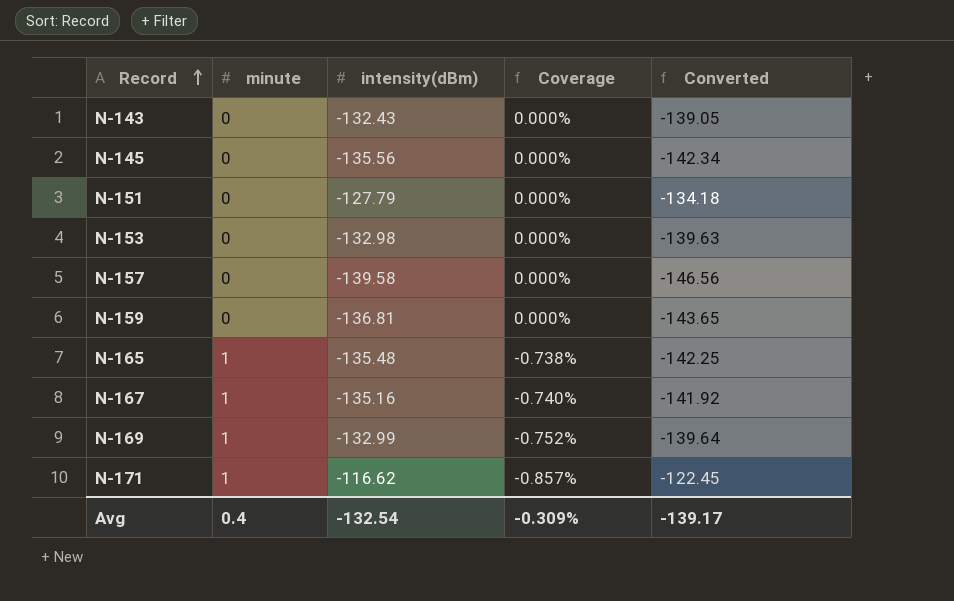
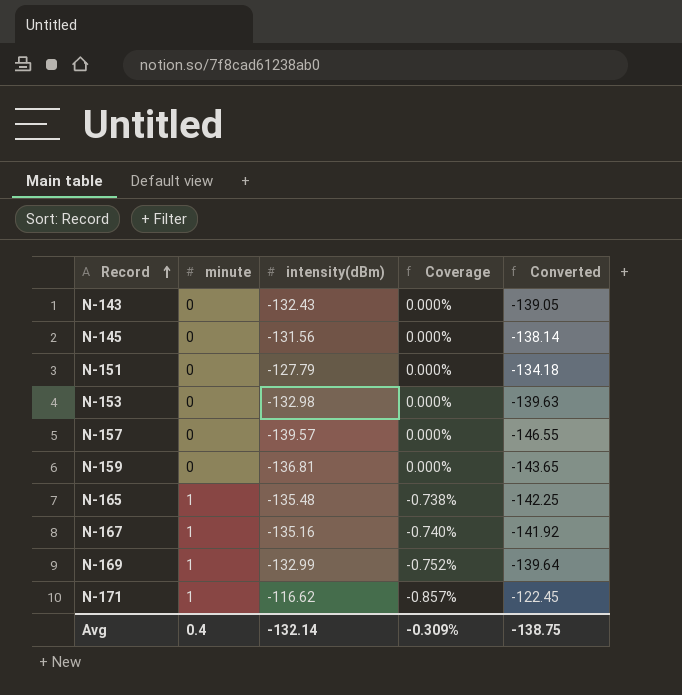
N-145 | intensity(dBm): -135.56 -> -131.56
N-145 | Converted: -142.34 -> -138.14
N-157 | intensity(dBm): -139.58 -> -139.57
N-157 | Converted: -146.56 -> -146.55
Avg | intensity(dBm): -132.54 -> -132.14
Avg | Converted: -139.17 -> -138.75

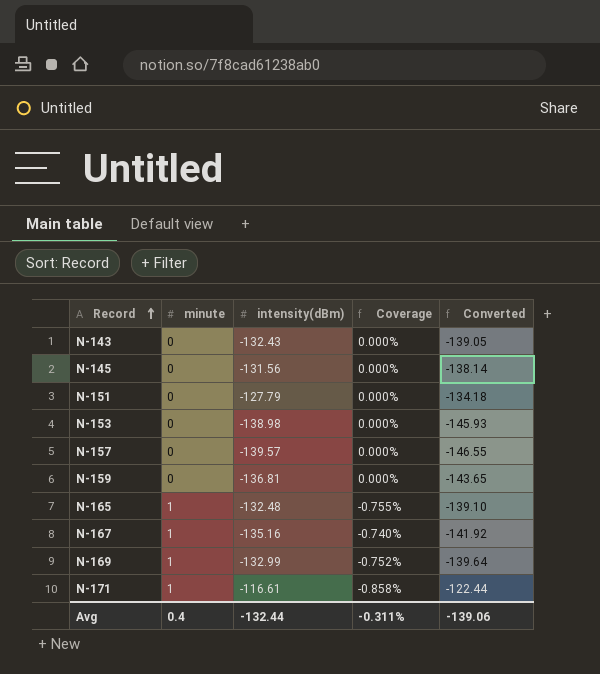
N-153 | intensity(dBm): -132.98 -> -138.98
N-153 | Converted: -139.63 -> -145.93
N-165 | intensity(dBm): -135.48 -> -132.48
N-165 | Coverage: -0.738% -> -0.755%
N-165 | Converted: -142.25 -> -139.10
N-171 | intensity(dBm): -116.62 -> -116.61
N-171 | Coverage: -0.857% -> -0.858%
N-171 | Converted: -122.45 -> -122.44
Avg | intensity(dBm): -132.14 -> -132.44
Avg | Coverage: -0.309% -> -0.311%
Avg | Converted: -138.75 -> -139.06

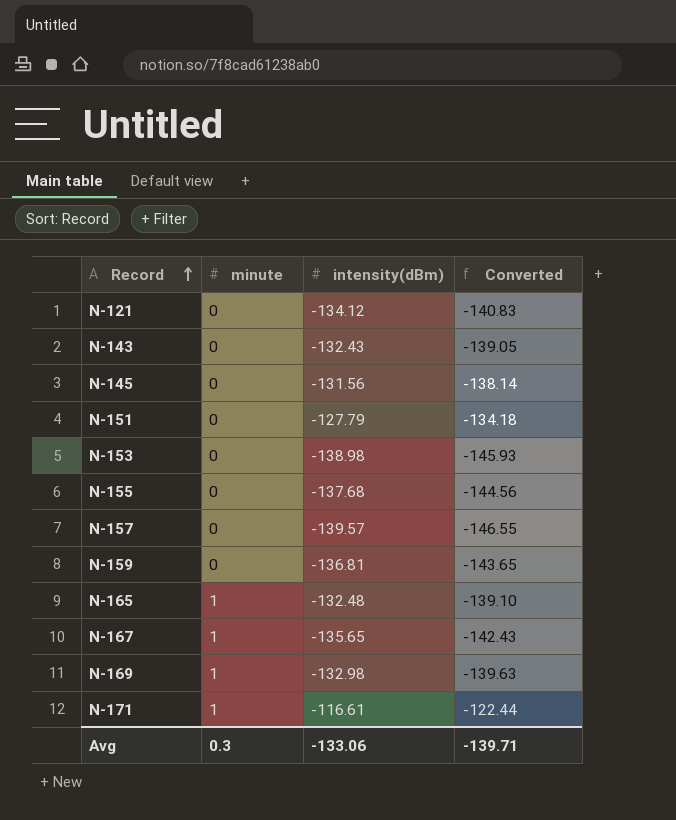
column Coverage | formula: [minute] / [intensity(dBm)] -> none
row N-121: none -> 0 | -134.12 | -140.83
row N-155: none -> 0 | -137.68 | -144.56
N-167 | intensity(dBm): -135.16 -> -135.65
N-167 | Converted: -141.92 -> -142.43
N-169 | intensity(dBm): -132.99 -> -132.98
N-169 | Converted: -139.64 -> -139.63
Avg | minute: 0.4 -> 0.3
Avg | intensity(dBm): -132.44 -> -133.06
Avg | Converted: -139.06 -> -139.71

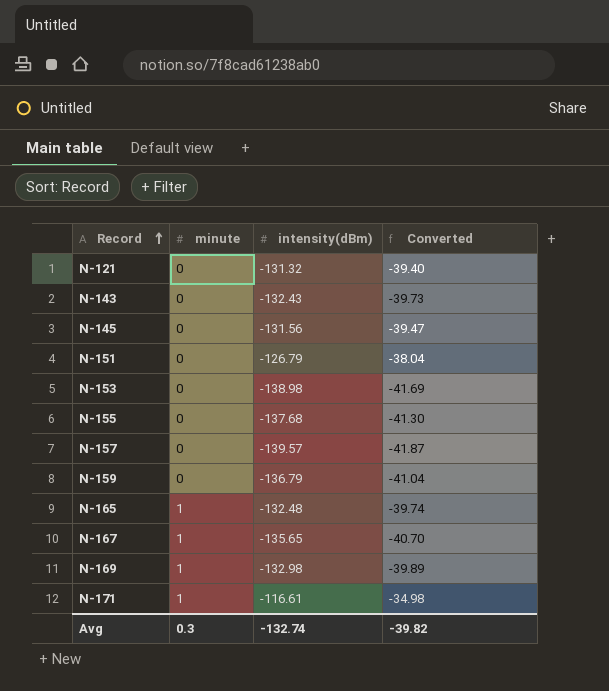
column Converted | formula: [intensity(dBm)] * 1.05 -> [intensity(dBm)] * 0.3
N-121 | intensity(dBm): -134.12 -> -131.32
N-151 | intensity(dBm): -127.79 -> -126.79
N-159 | intensity(dBm): -136.81 -> -136.79
Avg | intensity(dBm): -133.06 -> -132.74
Avg | Converted: -139.71 -> -39.82

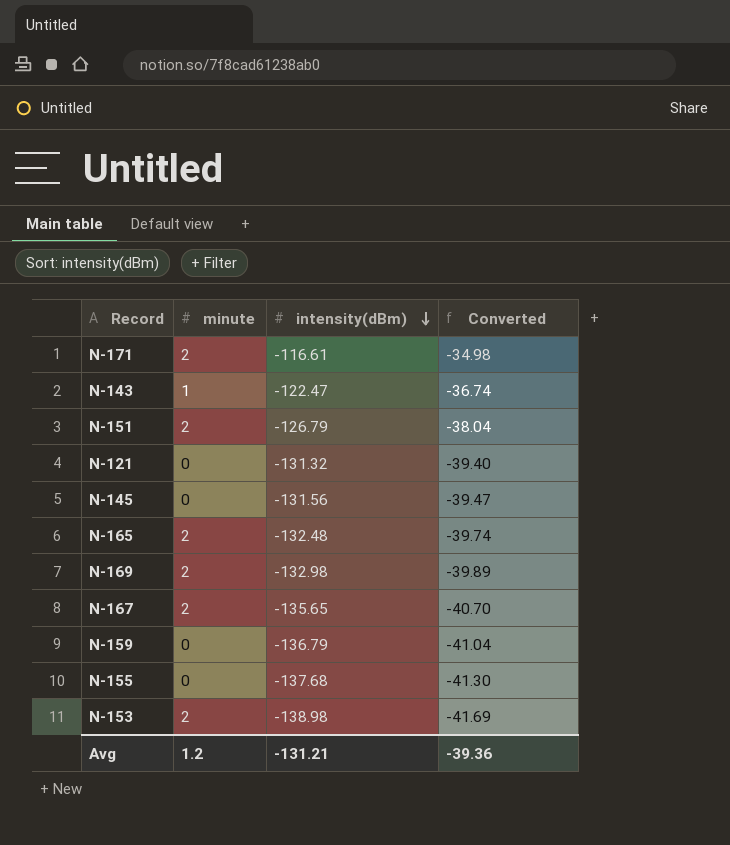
row order: Record ascending -> intensity(dBm) descending
row N-157: 0 | -139.57 | -41.87 -> none
N-171 | minute: 1 -> 2
N-143 | minute: 0 -> 1
N-143 | intensity(dBm): -132.43 -> -122.47
N-143 | Converted: -39.73 -> -36.74
N-151 | minute: 0 -> 2
N-165 | minute: 1 -> 2
N-169 | minute: 1 -> 2
N-167 | minute: 1 -> 2
N-153 | minute: 0 -> 2
Avg | minute: 0.3 -> 1.2
Avg | intensity(dBm): -132.74 -> -131.21
Avg | Converted: -39.82 -> -39.36

